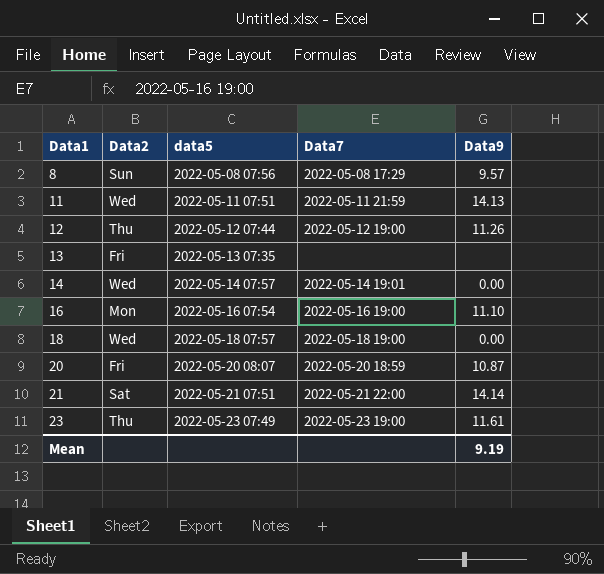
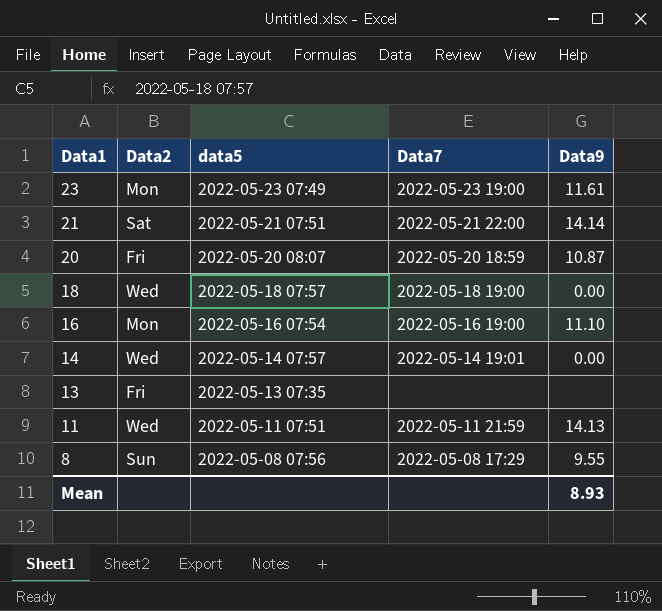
row order: Data1 ascending -> Data1 descending
row 12: Thu | 2022-05-12 07:44 | 2022-05-12 19:00 | 11.26 -> none
23 | Data2: Thu -> Mon
8 | Data9: 9.57 -> 9.55
Mean | Data9: 9.19 -> 8.93

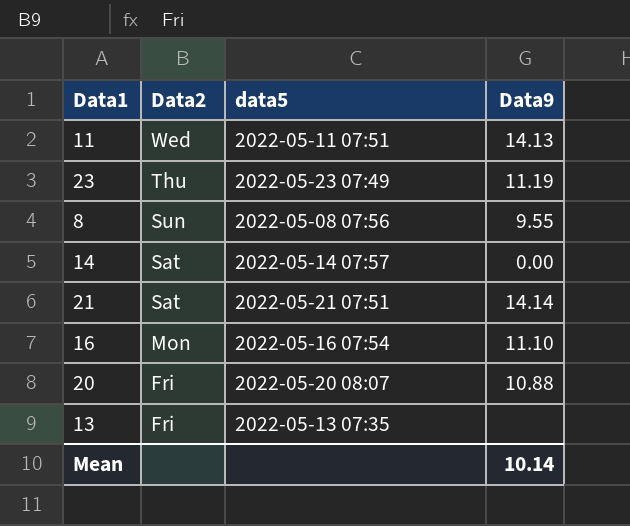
row order: Data1 descending -> Data2 descending
column Data7 | position: 4 -> none
row 18: Wed | 2022-05-18 07:57 | 2022-05-18 19:00 | 0.00 -> none
23 | Data2: Mon -> Thu
23 | Data9: 11.61 -> 11.19
14 | Data2: Wed -> Sat
20 | Data9: 10.87 -> 10.88
Mean | Data9: 8.93 -> 10.14

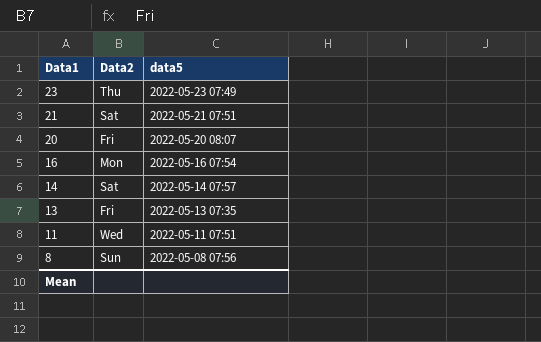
row order: Data2 descending -> Data1 descending
column Data9 | position: 4 -> none

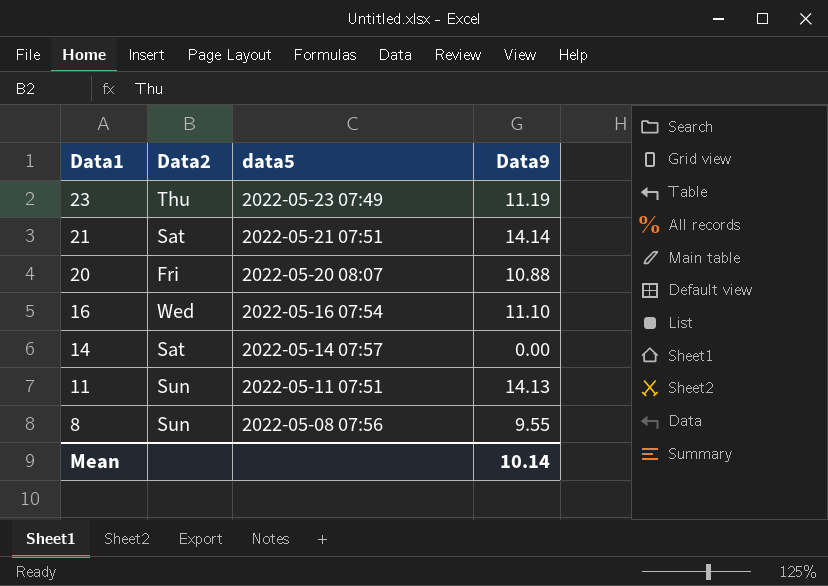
column Data9 | position: none -> 4
row 13: Fri | 2022-05-13 07:35 -> none
16 | Data2: Mon -> Wed
11 | Data2: Wed -> Sun

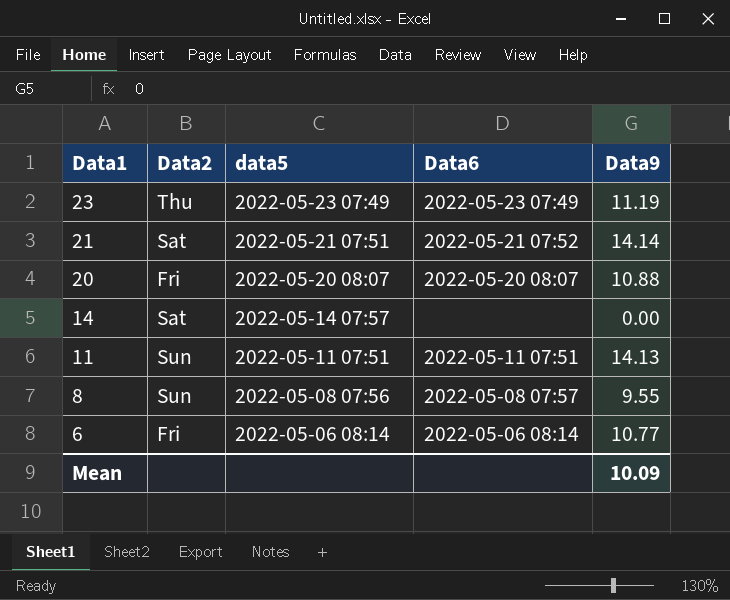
column Data6 | position: none -> 4
row 16: Wed | 2022-05-16 07:54 | 11.10 -> none
row 6: none -> Fri | 2022-05-06 08:14 | 2022-05-06 08:14 | 10.77
Mean | Data9: 10.14 -> 10.09

